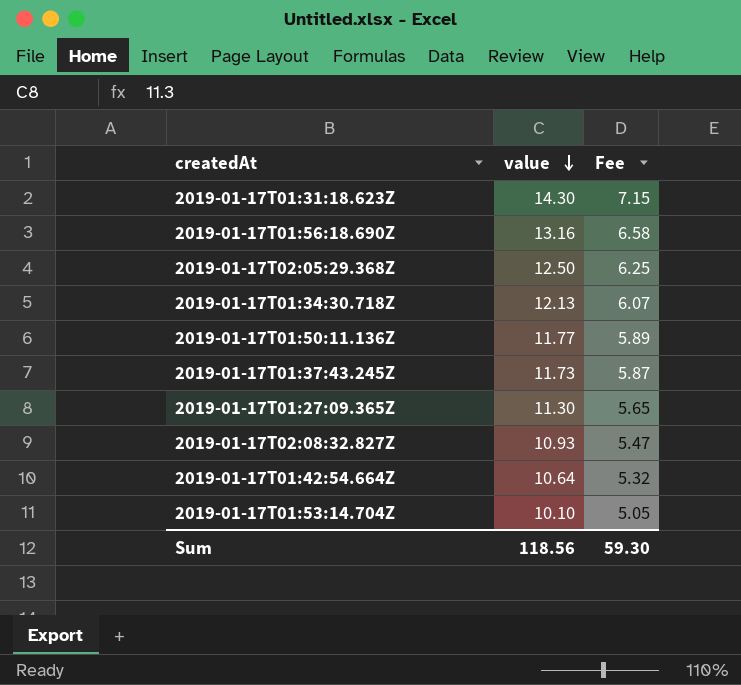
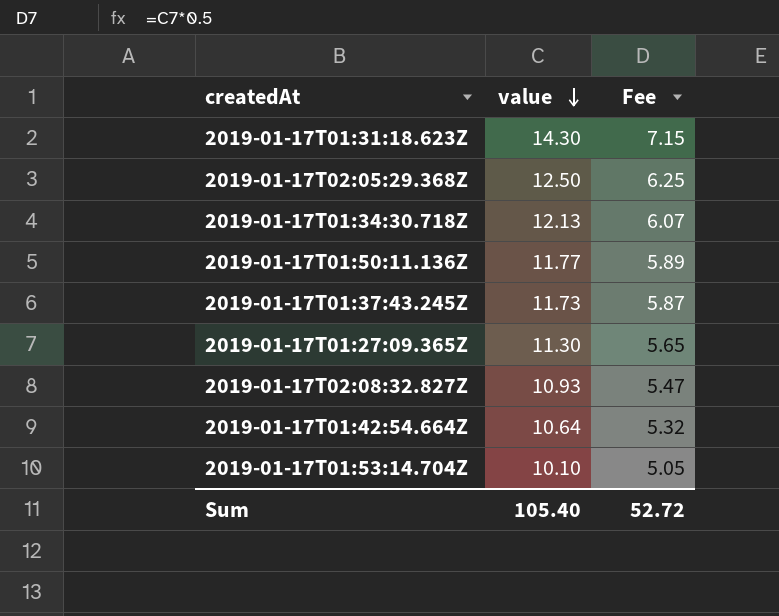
row 2019-01-17T01:56:18.690Z: 13.16 | 6.58 -> none
Sum | value: 118.56 -> 105.40
Sum | Fee: 59.30 -> 52.72

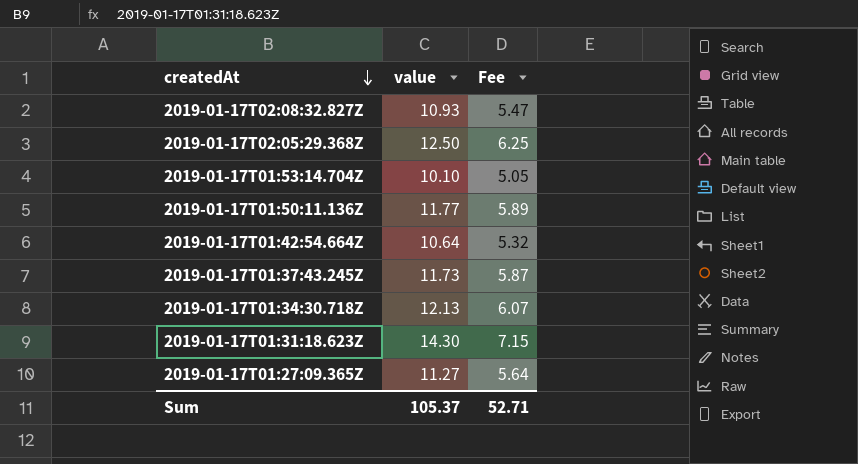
row order: value descending -> createdAt descending
2019-01-17T01:27:09.365Z | value: 11.30 -> 11.27
2019-01-17T01:27:09.365Z | Fee: 5.65 -> 5.64
Sum | value: 105.40 -> 105.37
Sum | Fee: 52.72 -> 52.71

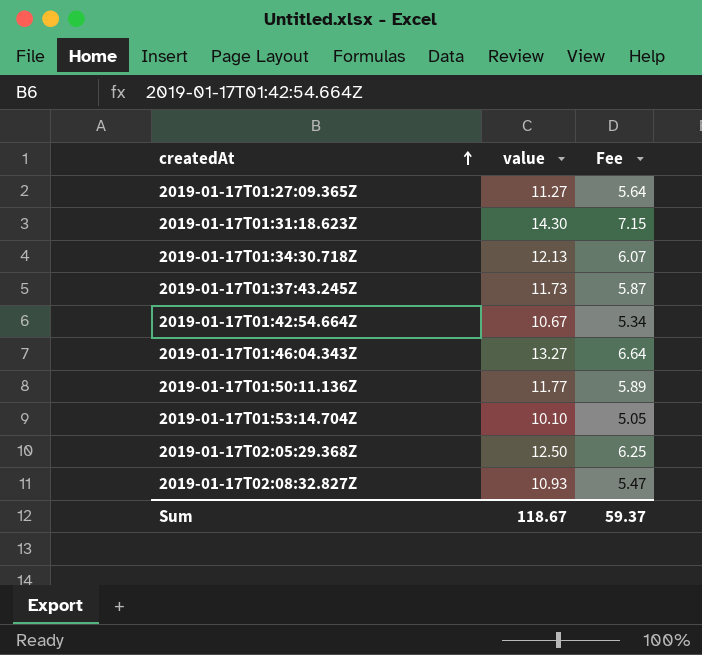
row order: createdAt descending -> createdAt ascending
2019-01-17T01:42:54.664Z | value: 10.64 -> 10.67
2019-01-17T01:42:54.664Z | Fee: 5.32 -> 5.34
row 2019-01-17T01:46:04.343Z: none -> 13.27 | 6.64
Sum | value: 105.37 -> 118.67
Sum | Fee: 52.71 -> 59.37

